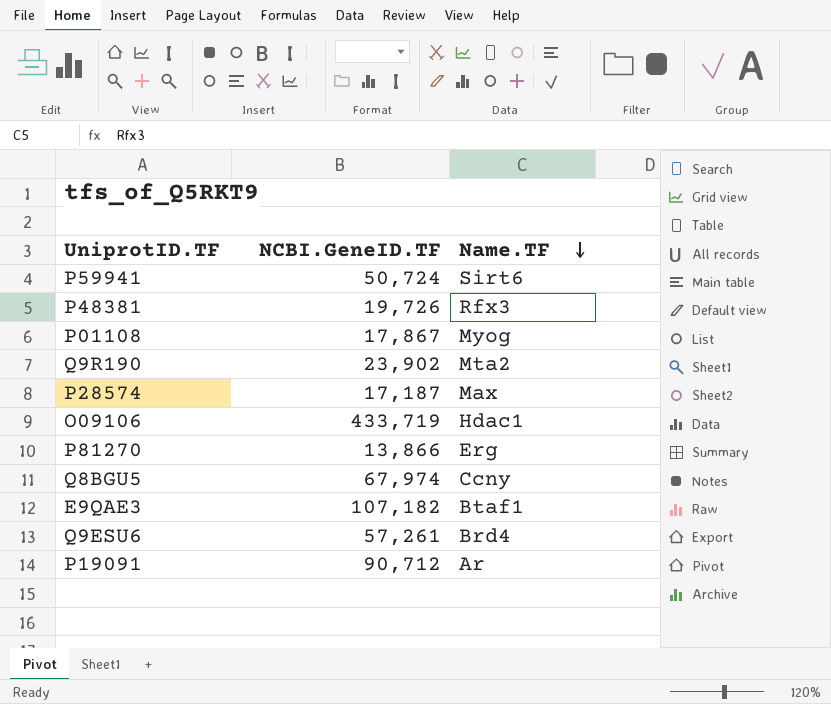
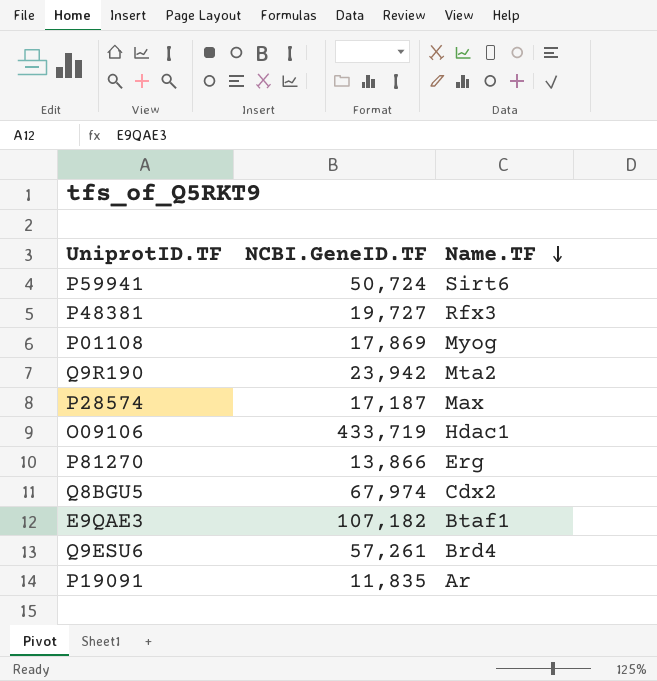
P48381 | NCBI.GeneID.TF: 19,726 -> 19,727
P01108 | NCBI.GeneID.TF: 17,867 -> 17,869
Q9R190 | NCBI.GeneID.TF: 23,902 -> 23,942
Q8BGU5 | Name.TF: Ccny -> Cdx2
P19091 | NCBI.GeneID.TF: 90,712 -> 11,835

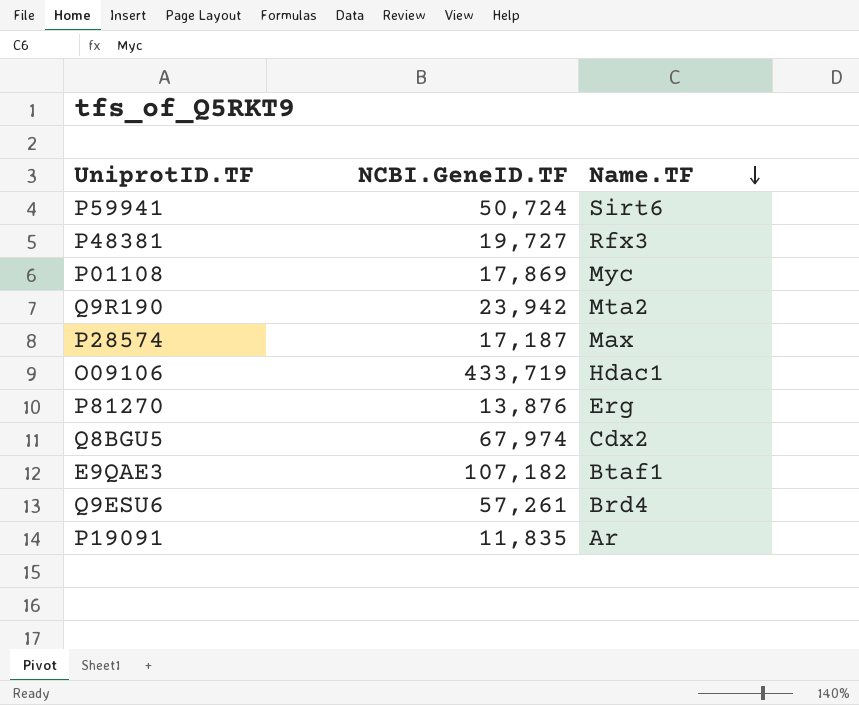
P01108 | Name.TF: Myog -> Myc
P81270 | NCBI.GeneID.TF: 13,866 -> 13,876

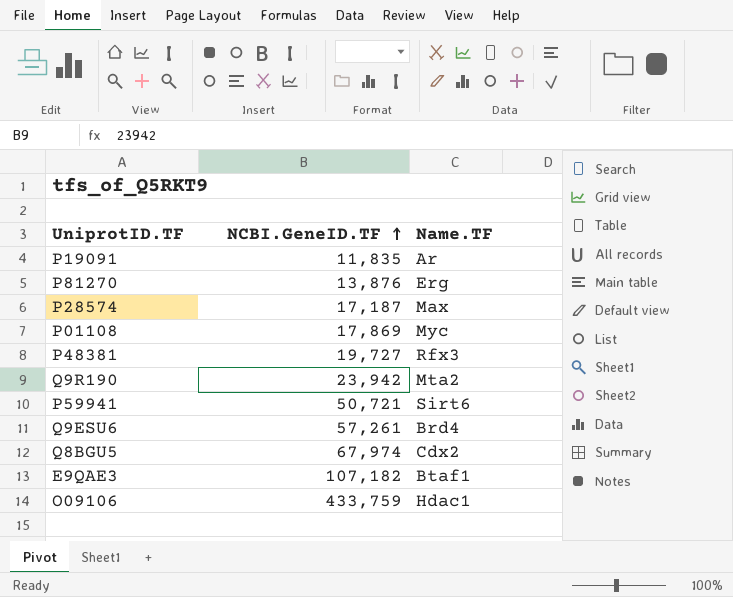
row order: Name.TF descending -> NCBI.GeneID.TF ascending
P59941 | NCBI.GeneID.TF: 50,724 -> 50,721
O09106 | NCBI.GeneID.TF: 433,719 -> 433,759

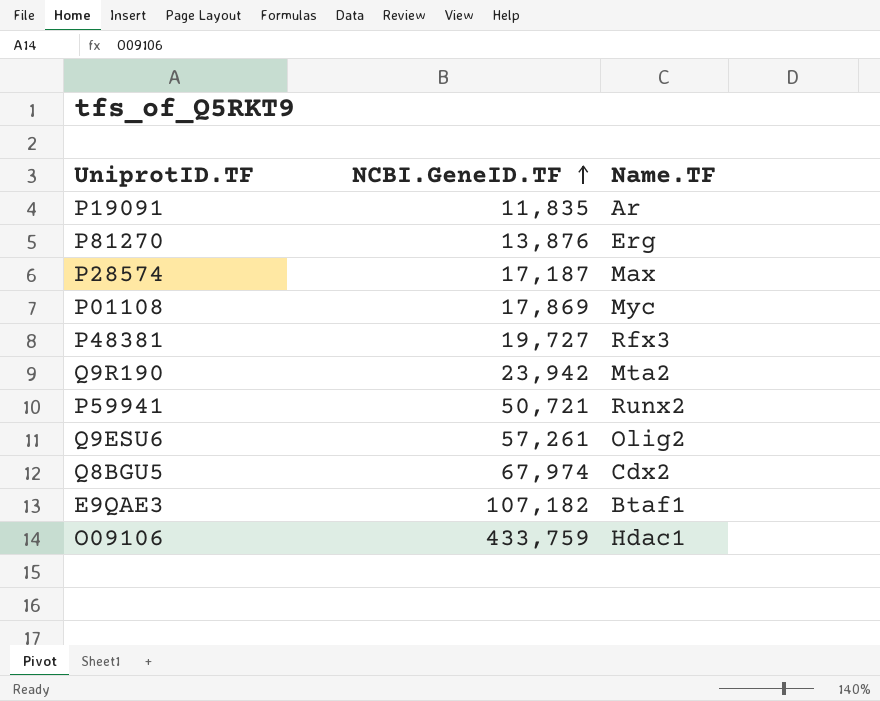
P59941 | Name.TF: Sirt6 -> Runx2
Q9ESU6 | Name.TF: Brd4 -> Olig2

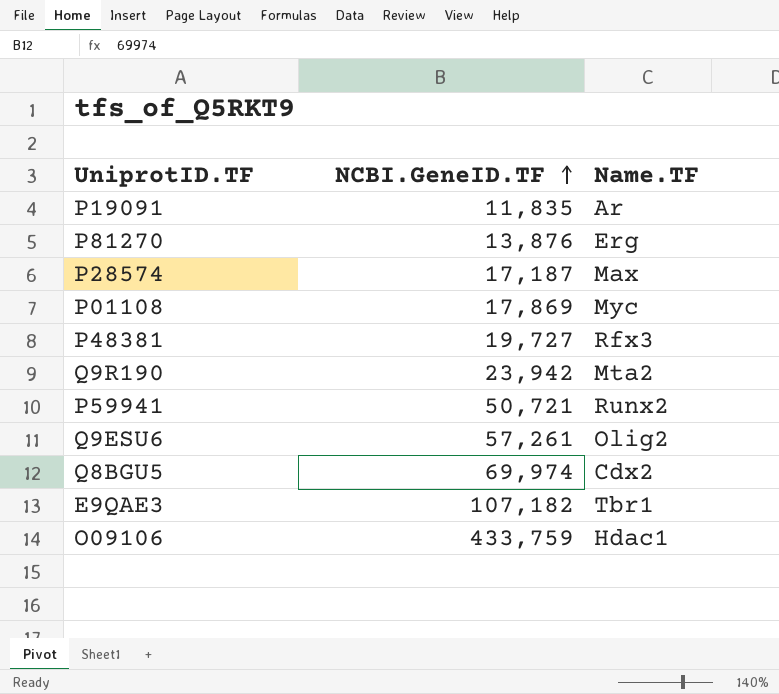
Q8BGU5 | NCBI.GeneID.TF: 67,974 -> 69,974
E9QAE3 | Name.TF: Btaf1 -> Tbr1

